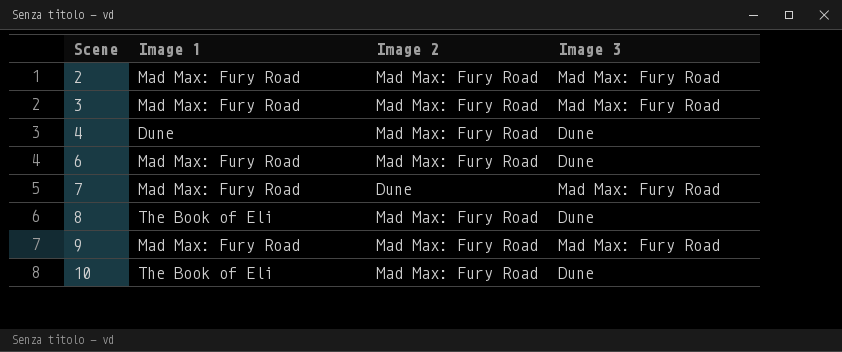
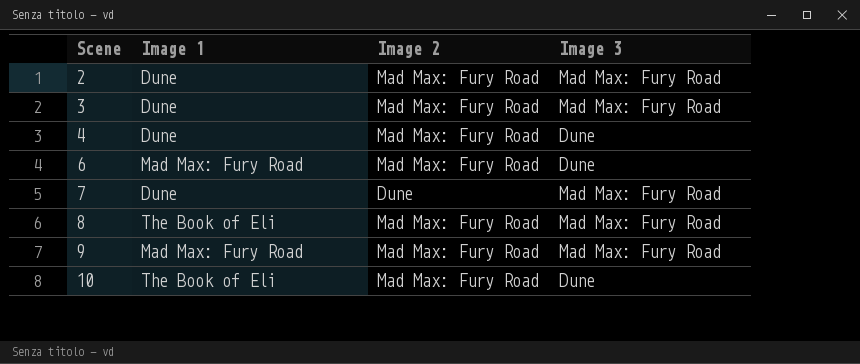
2 | Image 1: Mad Max: Fury Road -> Dune
3 | Image 1: Mad Max: Fury Road -> Dune
7 | Image 1: Mad Max: Fury Road -> Dune
8 | Image 3: Dune -> Mad Max: Fury Road

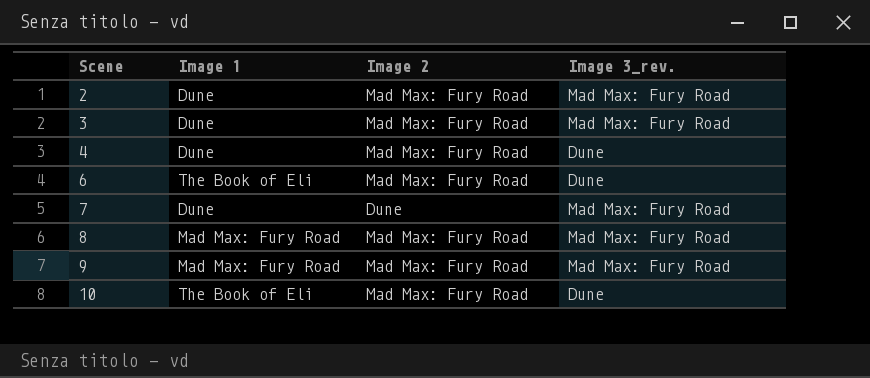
column name: Image 3 -> Image 3_rev.
6 | Image 1: Mad Max: Fury Road -> The Book of Eli
8 | Image 1: The Book of Eli -> Mad Max: Fury Road

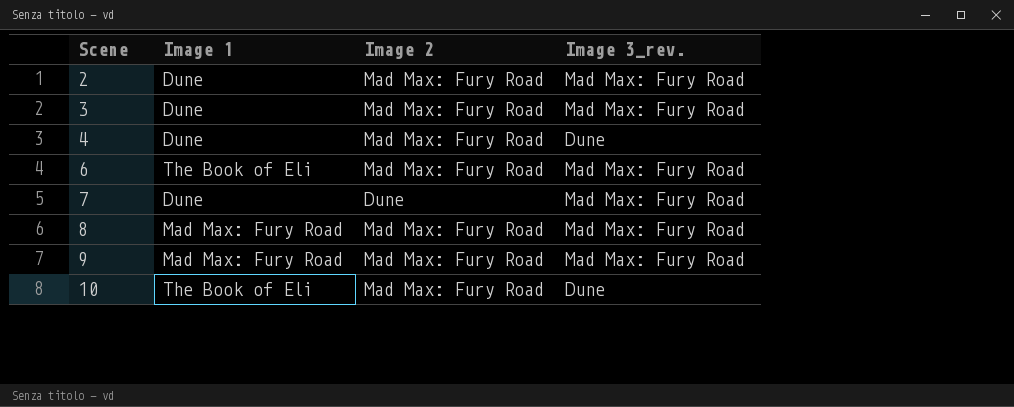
6 | Image 3_rev.: Dune -> Mad Max: Fury Road

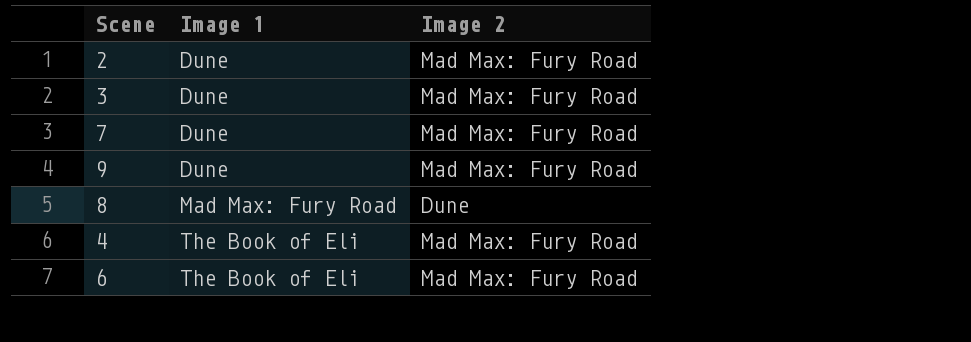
row order: Scene ascending -> Image 1 ascending
column Image 3_rev. | position: 4 -> none
row 10: The Book of Eli | Mad Max: Fury Road | Dune -> none
7 | Image 2: Dune -> Mad Max: Fury Road
9 | Image 1: Mad Max: Fury Road -> Dune
8 | Image 2: Mad Max: Fury Road -> Dune
4 | Image 1: Dune -> The Book of Eli

